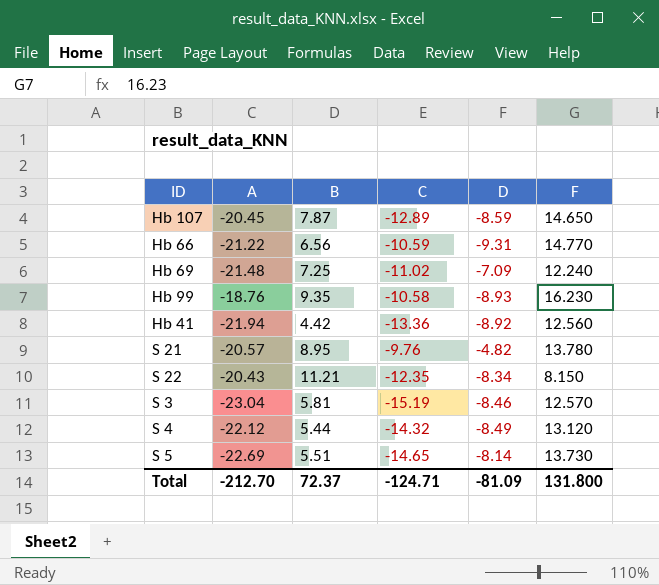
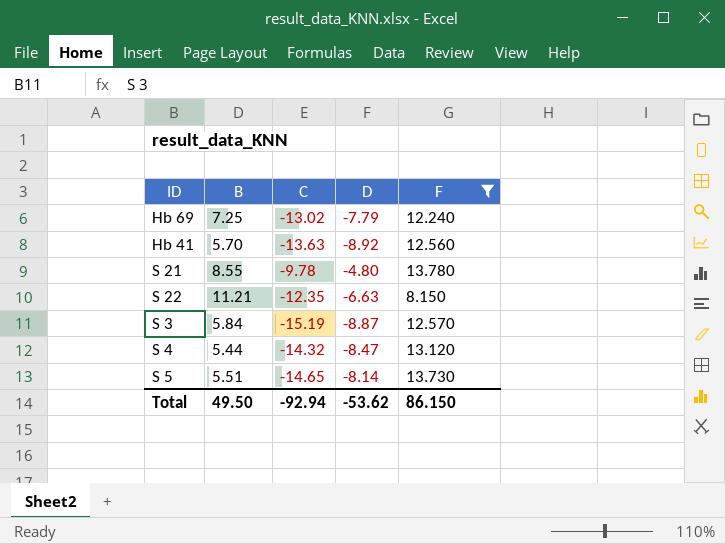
filter: none -> F <= 13.780
column A | position: 2 -> none
Hb 69 | C: -11.02 -> -13.02
Hb 69 | D: -7.09 -> -7.79
Hb 41 | B: 4.42 -> 5.70
Hb 41 | C: -13.36 -> -13.63
S 21 | B: 8.95 -> 8.55
S 21 | C: -9.76 -> -9.78
S 21 | D: -4.82 -> -4.80
S 22 | D: -8.34 -> -6.63
S 3 | B: 5.81 -> 5.84
S 3 | D: -8.46 -> -8.87
S 4 | D: -8.49 -> -8.47
Total | B: 72.37 -> 49.50
Total | C: -124.71 -> -92.94
Total | D: -81.09 -> -53.62
Total | F: 131.800 -> 86.150

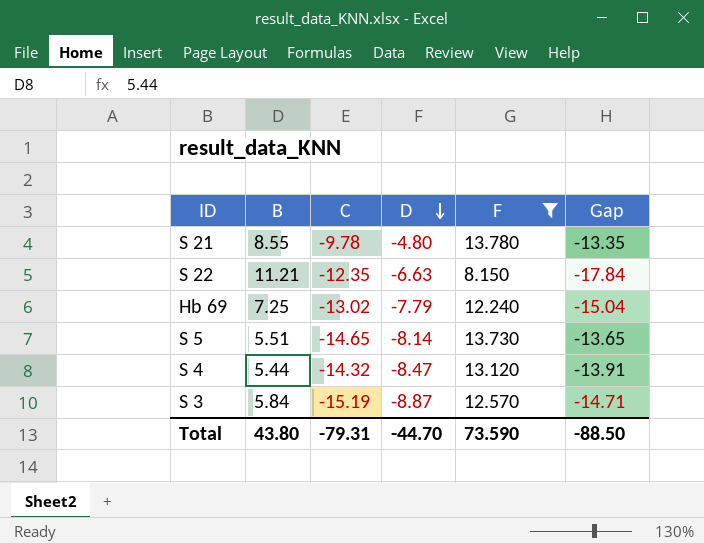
row order: none -> D descending
column Gap | formula: none -> [D] - [B]
row Hb 41: 5.70 | -13.63 | -8.92 | 12.560 -> none
Total | B: 49.50 -> 43.80
Total | C: -92.94 -> -79.31
Total | D: -53.62 -> -44.70
Total | F: 86.150 -> 73.590

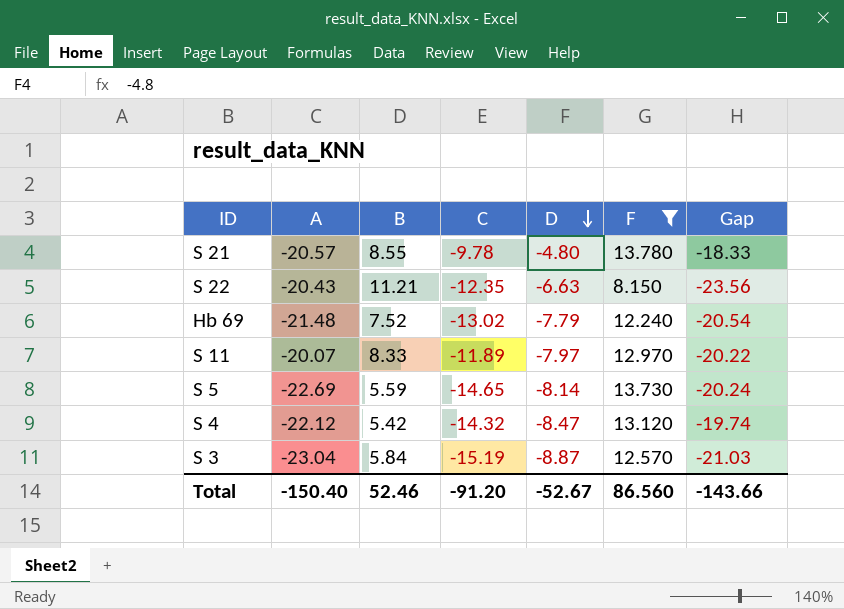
column A | position: none -> 2
column Gap | formula: [D] - [B] -> [C] - [B]
Hb 69 | B: 7.25 -> 7.52
row S 11: none -> -20.07 | 8.33 | -11.89 | -7.97 | 12.970 | -20.22
S 5 | B: 5.51 -> 5.59
S 4 | B: 5.44 -> 5.42
Total | B: 43.80 -> 52.46
Total | C: -79.31 -> -91.20
Total | D: -44.70 -> -52.67
Total | F: 73.590 -> 86.560
Total | Gap: -88.50 -> -143.66

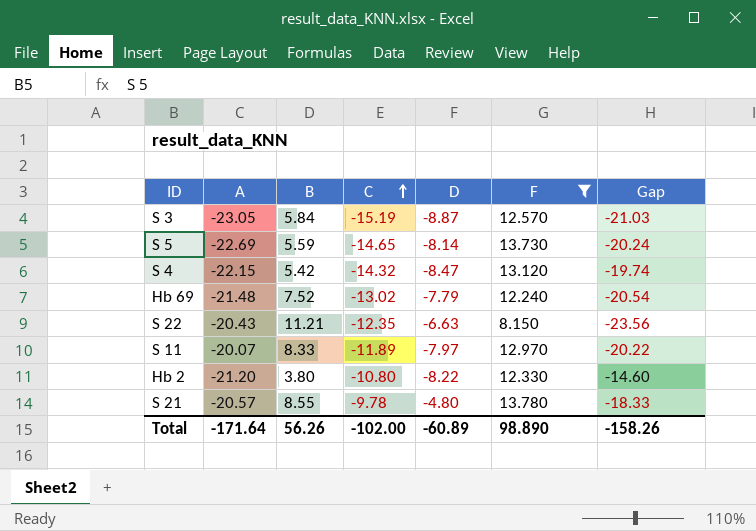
row order: D descending -> C ascending
S 3 | A: -23.04 -> -23.05
S 4 | A: -22.12 -> -22.15
row Hb 2: none -> -21.20 | 3.80 | -10.80 | -8.22 | 12.330 | -14.60
Total | A: -150.40 -> -171.64
Total | B: 52.46 -> 56.26
Total | C: -91.20 -> -102.00
Total | D: -52.67 -> -60.89
Total | F: 86.560 -> 98.890
Total | Gap: -143.66 -> -158.26

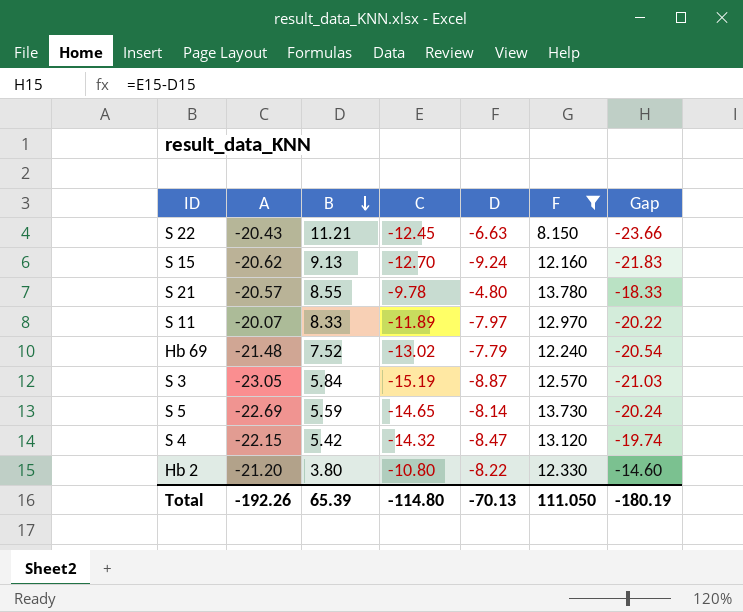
row order: C ascending -> B descending
S 22 | C: -12.35 -> -12.45
S 22 | Gap: -23.56 -> -23.66
row S 15: none -> -20.62 | 9.13 | -12.70 | -9.24 | 12.160 | -21.83
Total | A: -171.64 -> -192.26
Total | B: 56.26 -> 65.39
Total | C: -102.00 -> -114.80
Total | D: -60.89 -> -70.13
Total | F: 98.890 -> 111.050
Total | Gap: -158.26 -> -180.19

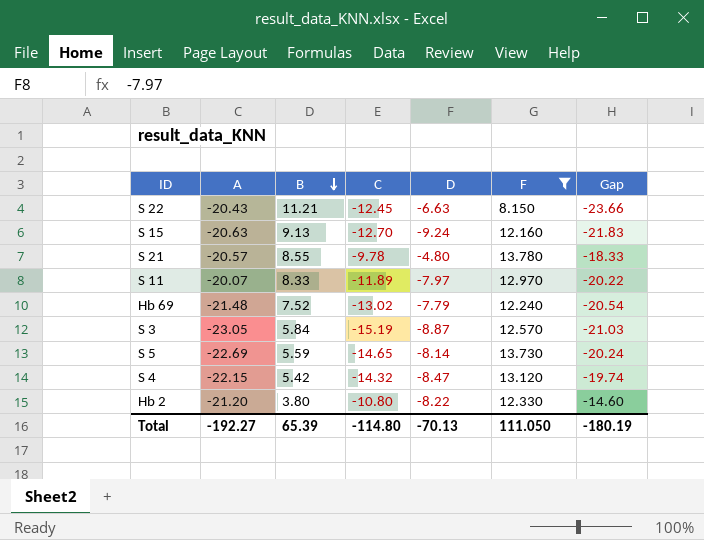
S 15 | A: -20.62 -> -20.63
Total | A: -192.26 -> -192.27

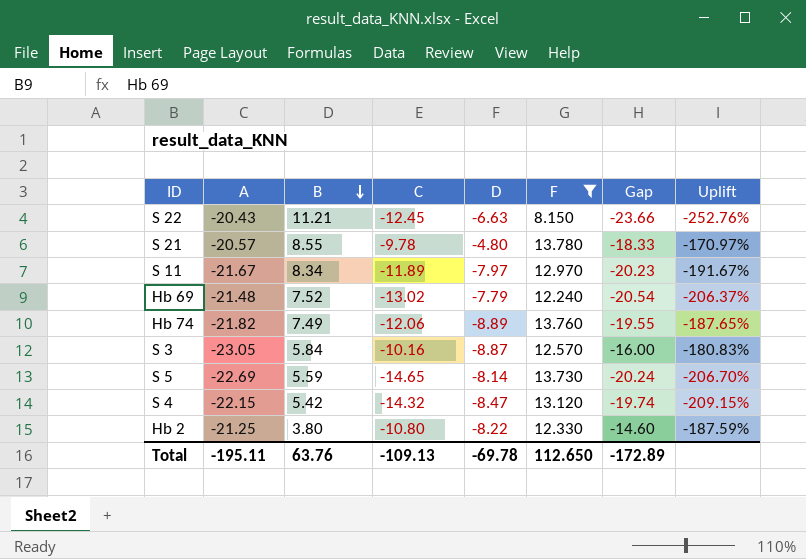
column Uplift | formula: none -> ([C] - [F]) / [F]
row S 15: -20.63 | 9.13 | -12.70 | -9.24 | 12.160 | -21.83 -> none
S 11 | A: -20.07 -> -21.67
S 11 | B: 8.33 -> 8.34
S 11 | Gap: -20.22 -> -20.23
row Hb 74: none -> -21.82 | 7.49 | -12.06 | -8.89 | 13.760 | -19.55 | -187.65%
S 3 | C: -15.19 -> -10.16
S 3 | Gap: -21.03 -> -16.00
Hb 2 | A: -21.20 -> -21.25
Total | A: -192.27 -> -195.11
Total | B: 65.39 -> 63.76
Total | C: -114.80 -> -109.13
Total | D: -70.13 -> -69.78
Total | F: 111.050 -> 112.650
Total | Gap: -180.19 -> -172.89

